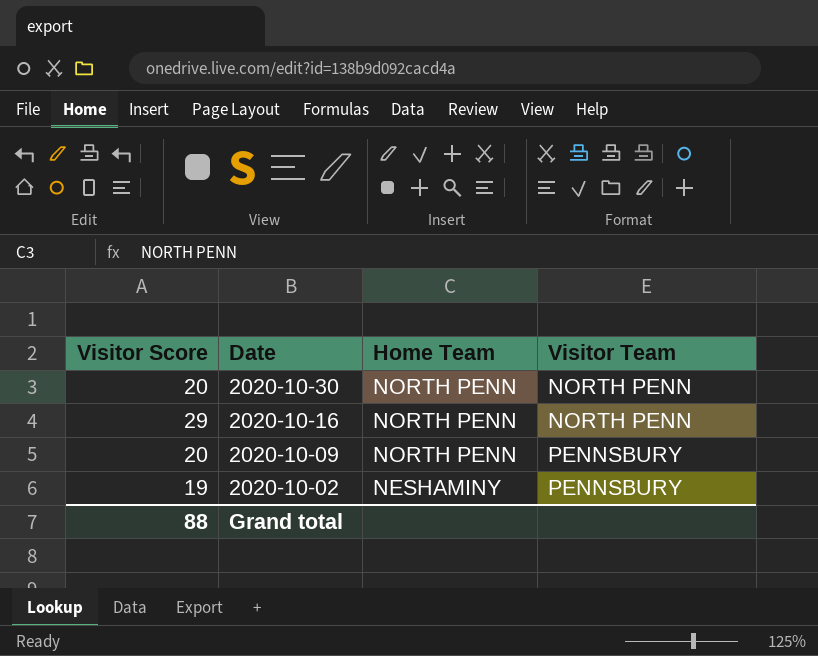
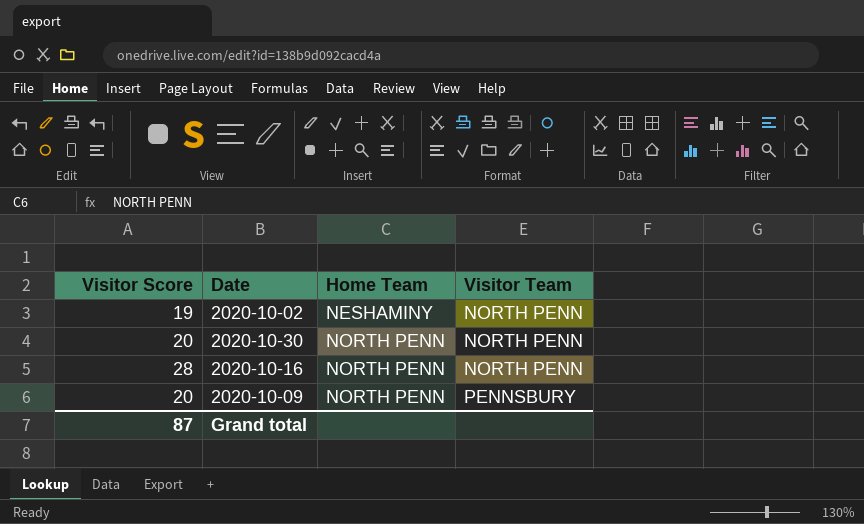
row order: Date descending -> Home Team ascending
2020-10-02 | Visitor Team: PENNSBURY -> NORTH PENN
2020-10-16 | Visitor Score: 29 -> 28
Grand total | Visitor Score: 88 -> 87

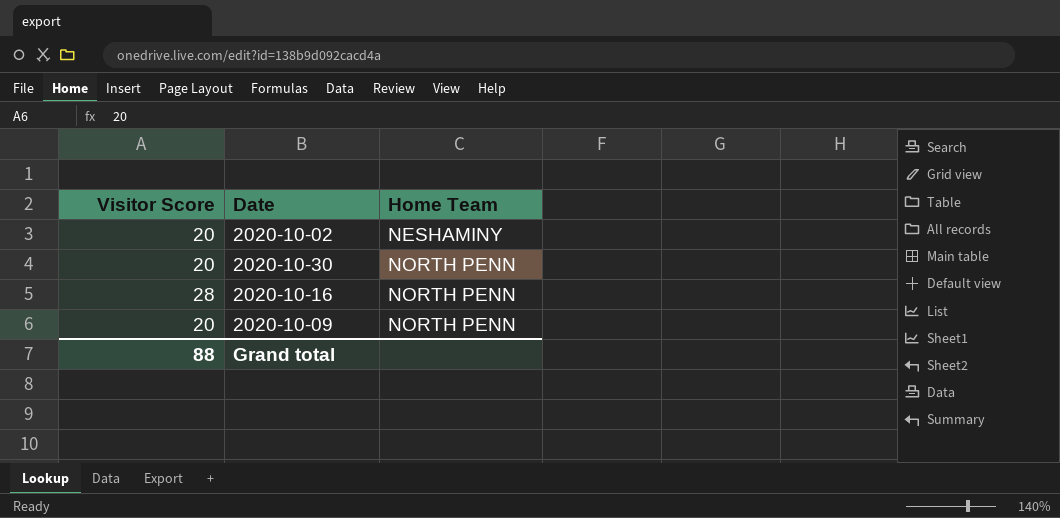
column Visitor Team | position: 4 -> none
2020-10-02 | Visitor Score: 19 -> 20
Grand total | Visitor Score: 87 -> 88

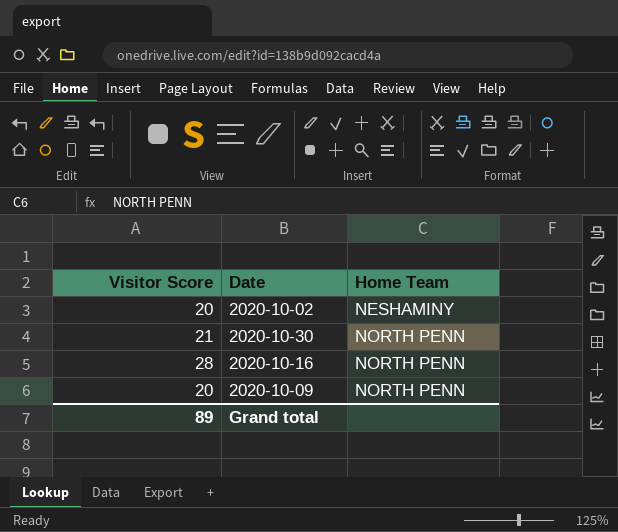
2020-10-30 | Visitor Score: 20 -> 21
Grand total | Visitor Score: 88 -> 89

